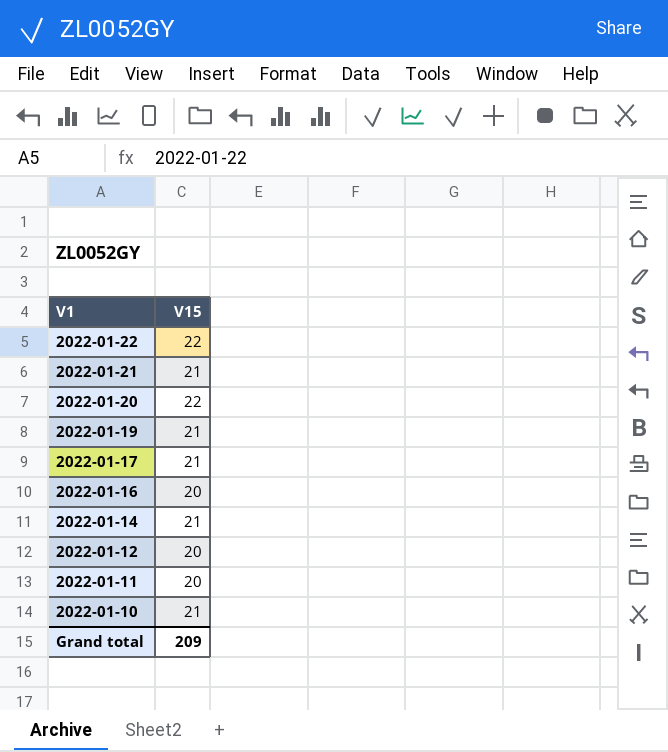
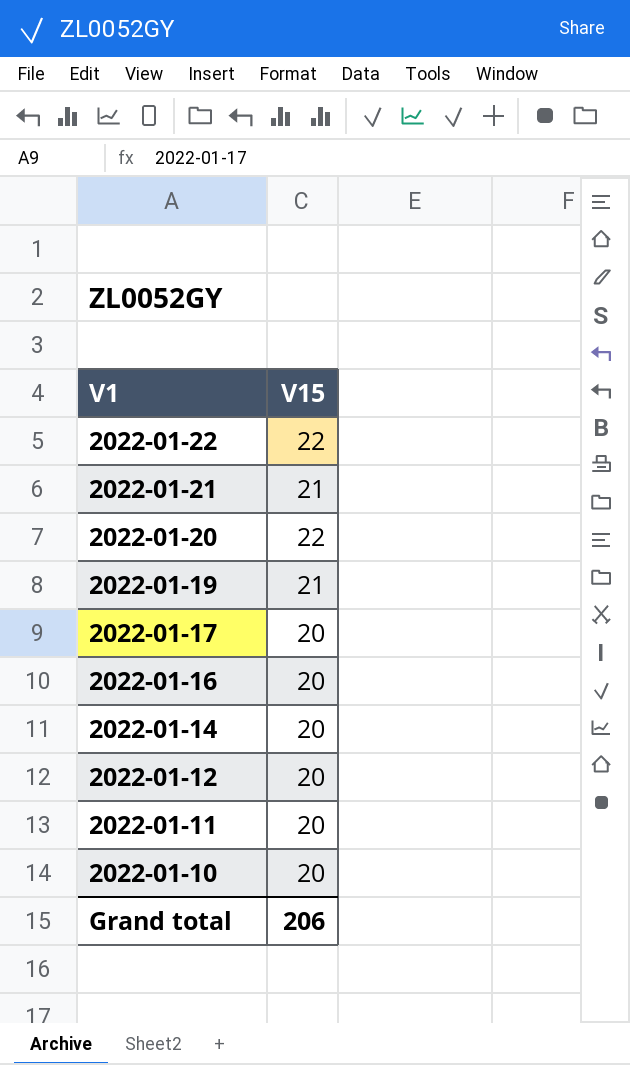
2022-01-17 | V15: 21 -> 20
2022-01-14 | V15: 21 -> 20
2022-01-10 | V15: 21 -> 20
Grand total | V15: 209 -> 206

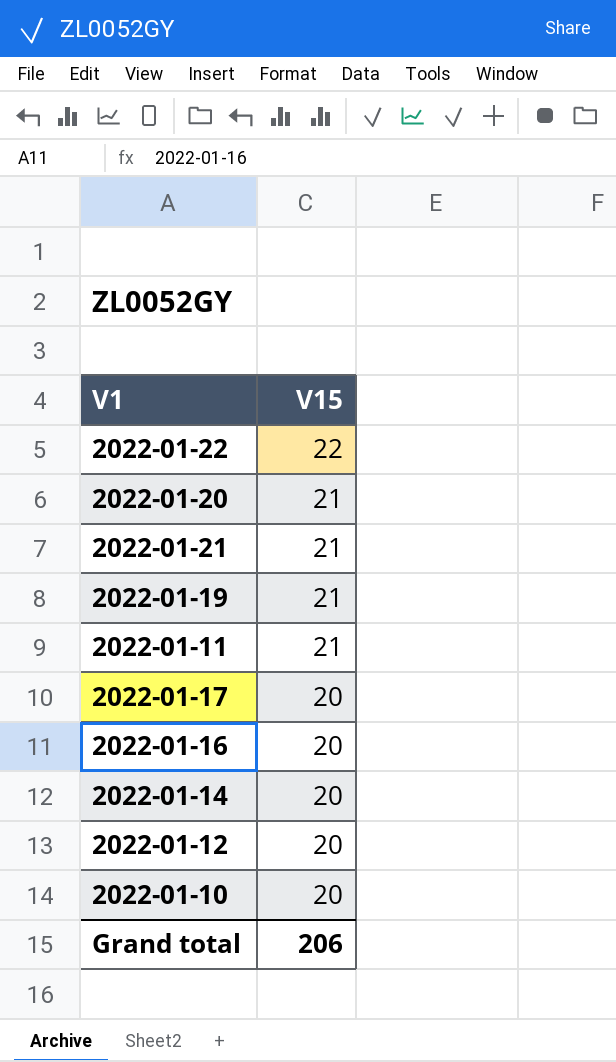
row order: V1 descending -> V15 descending
2022-01-20 | V15: 22 -> 21
2022-01-11 | V15: 20 -> 21

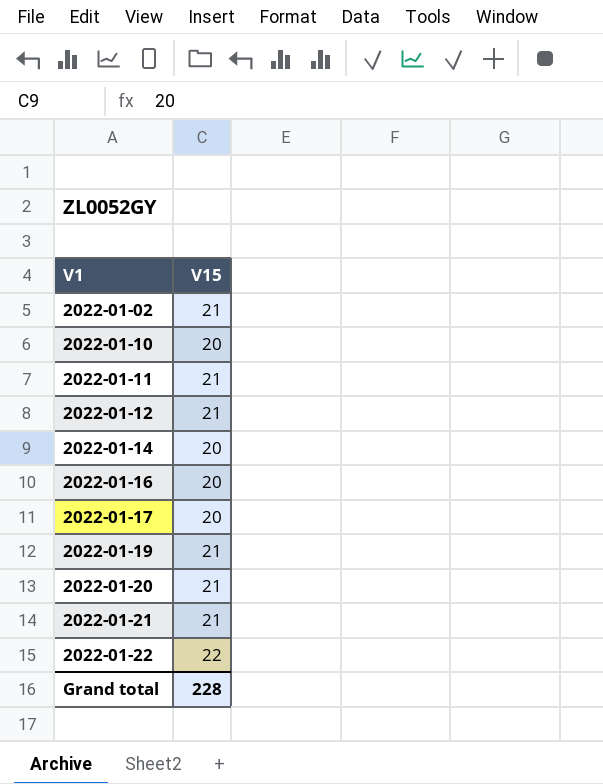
row order: V15 descending -> V1 ascending
row 2022-01-02: none -> 21
2022-01-12 | V15: 20 -> 21
Grand total | V15: 206 -> 228

